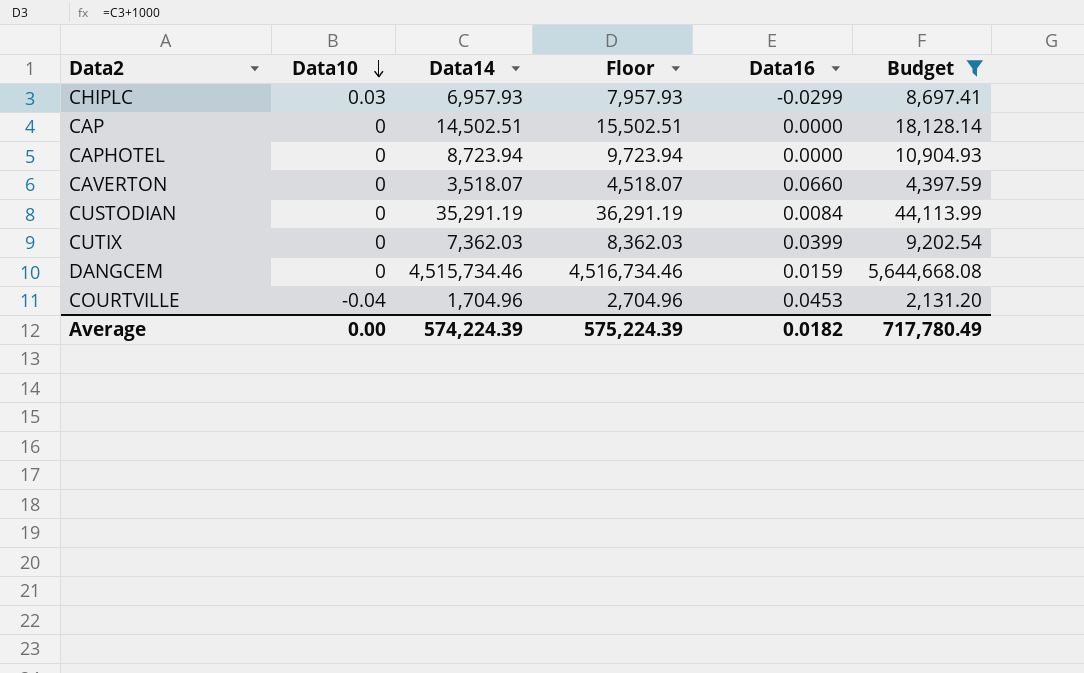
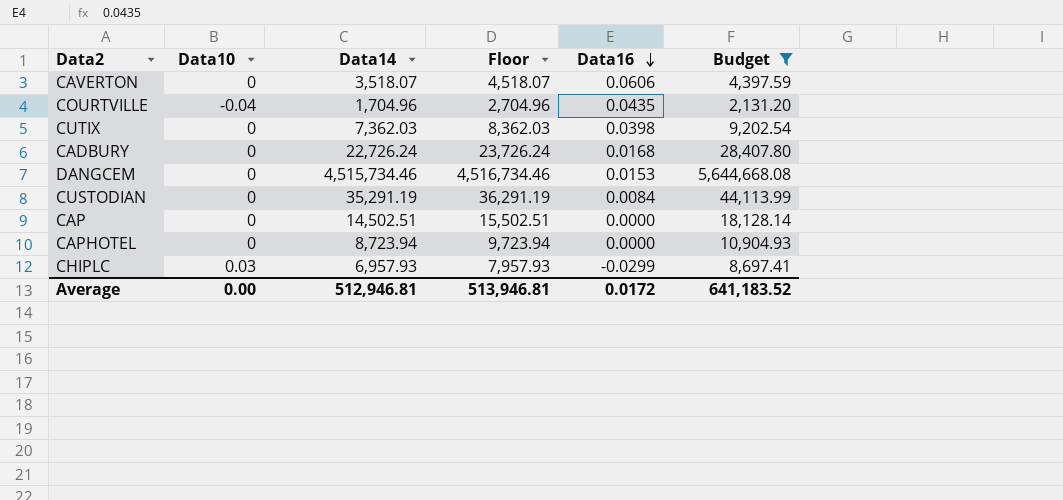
row order: Data10 descending -> Data16 descending
CAVERTON | Data16: 0.0660 -> 0.0606
COURTVILLE | Data16: 0.0453 -> 0.0435
CUTIX | Data16: 0.0399 -> 0.0398
row CADBURY: none -> 0 | 22,726.24 | 23,726.24 | 0.0168 | 28,407.80
DANGCEM | Data16: 0.0159 -> 0.0153
Average | Data14: 574,224.39 -> 512,946.81
Average | Floor: 575,224.39 -> 513,946.81
Average | Data16: 0.0182 -> 0.0172
Average | Budget: 717,780.49 -> 641,183.52

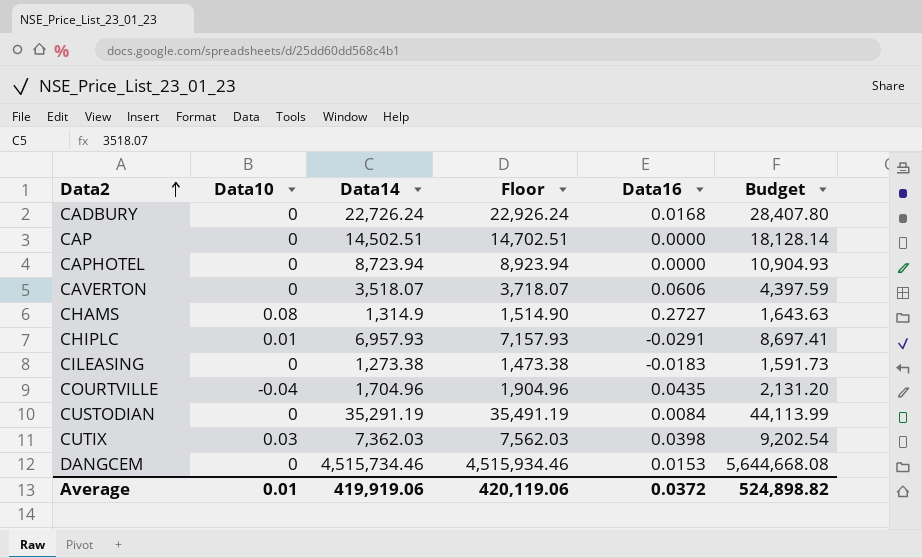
filter: Budget >= 2,131.20 -> none
row order: Data16 descending -> Data2 ascending
column Floor | formula: [Data14] + 1000 -> [Data14] + 200
CHIPLC | Data10: 0.03 -> 0.01
CHIPLC | Data16: -0.0299 -> -0.0291
CUTIX | Data10: 0 -> 0.03
Average | Data10: 0.00 -> 0.01
Average | Data14: 512,946.81 -> 419,919.06
Average | Floor: 513,946.81 -> 420,119.06
Average | Data16: 0.0172 -> 0.0372
Average | Budget: 641,183.52 -> 524,898.82

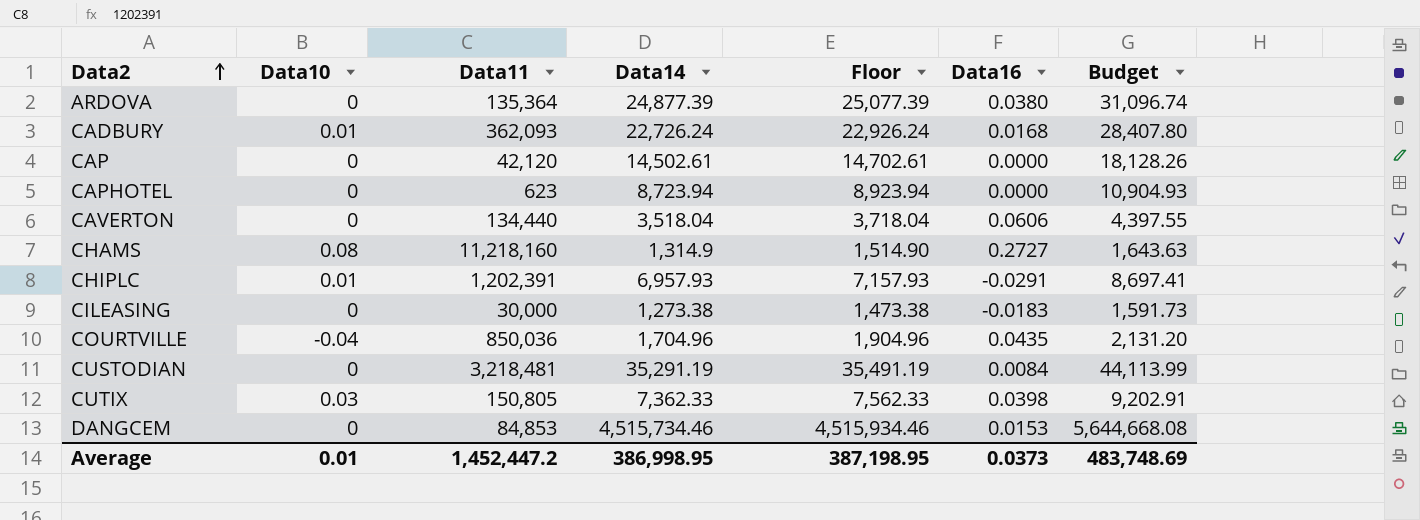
column Data11 | position: none -> 3
row ARDOVA: none -> 0 | 135,364 | 24,877.39 | 25,077.39 | 0.0380 | 31,096.74
CADBURY | Data10: 0 -> 0.01
CAP | Data14: 14,502.51 -> 14,502.61
CAP | Floor: 14,702.51 -> 14,702.61
CAP | Budget: 18,128.14 -> 18,128.26
CAVERTON | Data14: 3,518.07 -> 3,518.04
CAVERTON | Floor: 3,718.07 -> 3,718.04
CAVERTON | Budget: 4,397.59 -> 4,397.55
CUTIX | Data14: 7,362.03 -> 7,362.33
CUTIX | Floor: 7,562.03 -> 7,562.33
CUTIX | Budget: 9,202.54 -> 9,202.91
Average | Data14: 419,919.06 -> 386,998.95
Average | Floor: 420,119.06 -> 387,198.95
Average | Data16: 0.0372 -> 0.0373
Average | Budget: 524,898.82 -> 483,748.69

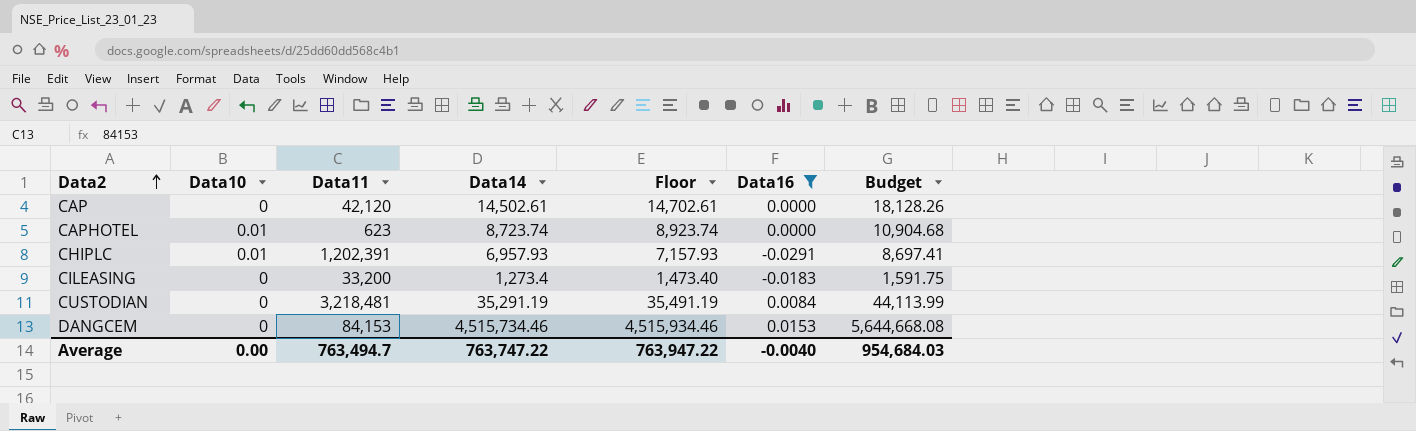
filter: none -> Data16 <= 0.0153
CAPHOTEL | Data10: 0 -> 0.01
CAPHOTEL | Data14: 8,723.94 -> 8,723.74
CAPHOTEL | Floor: 8,923.94 -> 8,923.74
CAPHOTEL | Budget: 10,904.93 -> 10,904.68
CILEASING | Data11: 30,000 -> 33,200
CILEASING | Data14: 1,273.38 -> 1,273.4
CILEASING | Floor: 1,473.38 -> 1,473.40
CILEASING | Budget: 1,591.73 -> 1,591.75
DANGCEM | Data11: 84,853 -> 84,153
Average | Data10: 0.01 -> 0.00
Average | Data11: 1,452,447.2 -> 763,494.7
Average | Data14: 386,998.95 -> 763,747.22
Average | Floor: 387,198.95 -> 763,947.22
Average | Data16: 0.0373 -> -0.0040
Average | Budget: 483,748.69 -> 954,684.03

